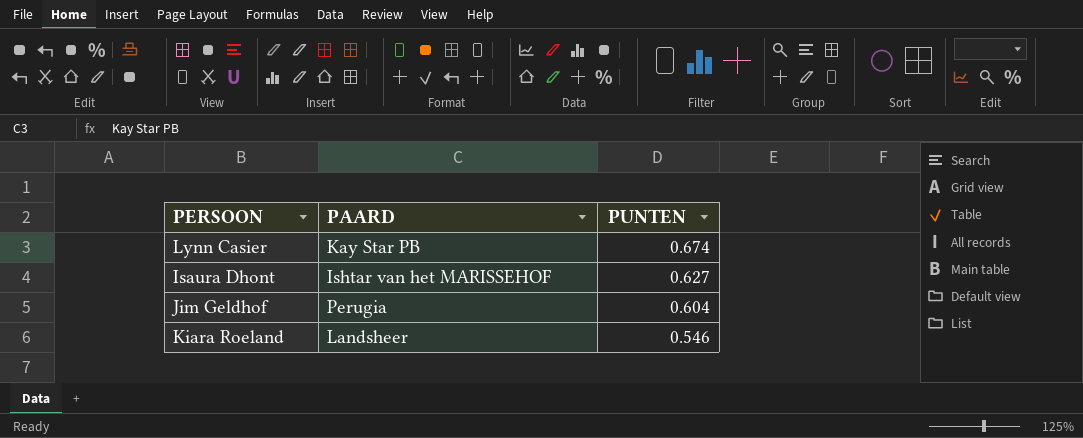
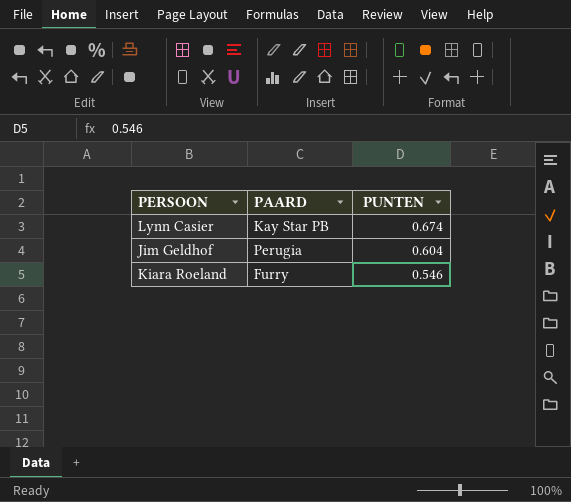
row Isaura Dhont: Ishtar van het MARISSEHOF | 0.627 -> none
Kiara Roeland | PAARD: Landsheer -> Furry

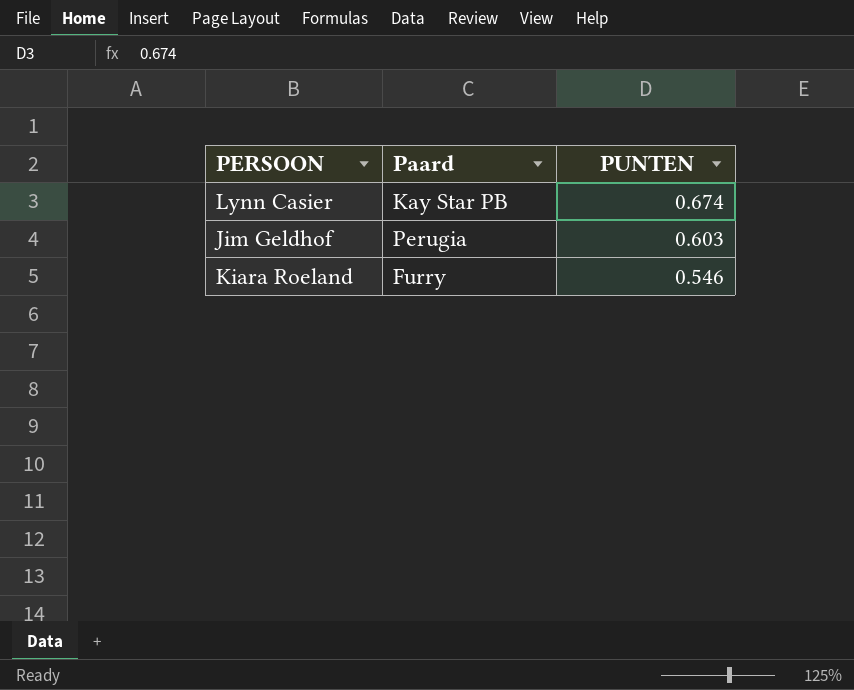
column name: PAARD -> Paard
Jim Geldhof | PUNTEN: 0.604 -> 0.603

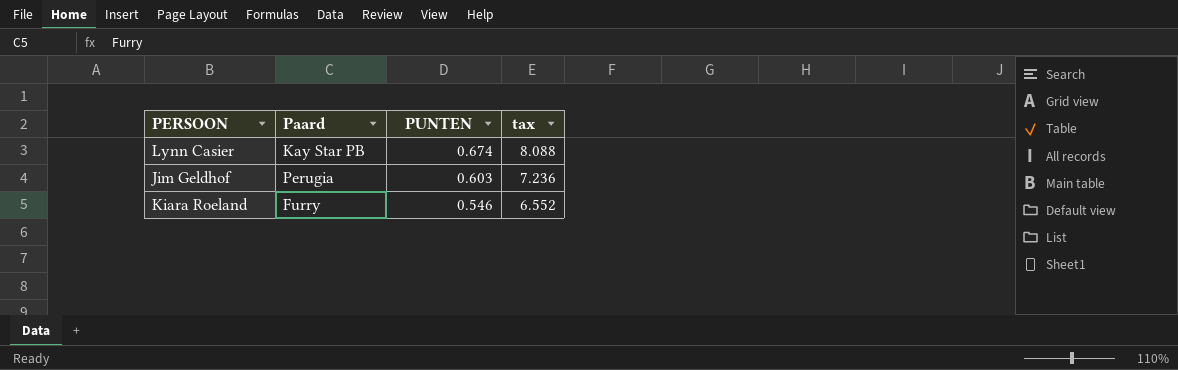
column tax | formula: none -> [PUNTEN] * 12

